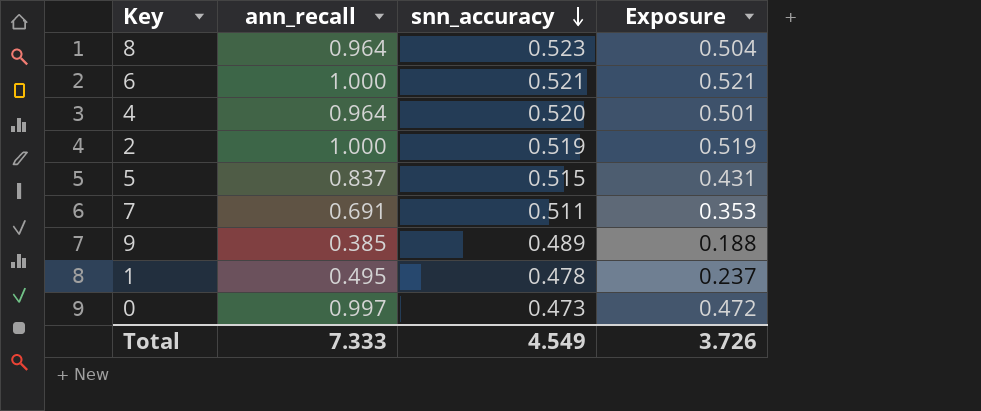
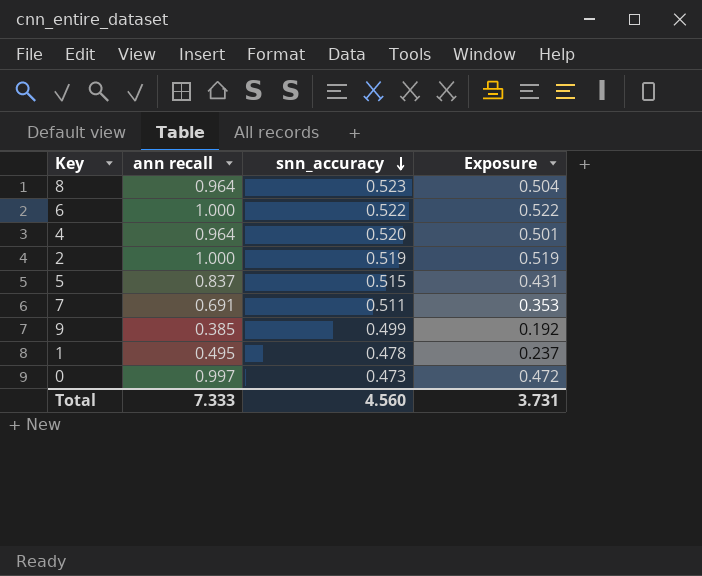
column name: ann_recall -> ann recall
6 | snn_accuracy: 0.521 -> 0.522
6 | Exposure: 0.521 -> 0.522
9 | snn_accuracy: 0.489 -> 0.499
9 | Exposure: 0.188 -> 0.192
Total | snn_accuracy: 4.549 -> 4.560
Total | Exposure: 3.726 -> 3.731

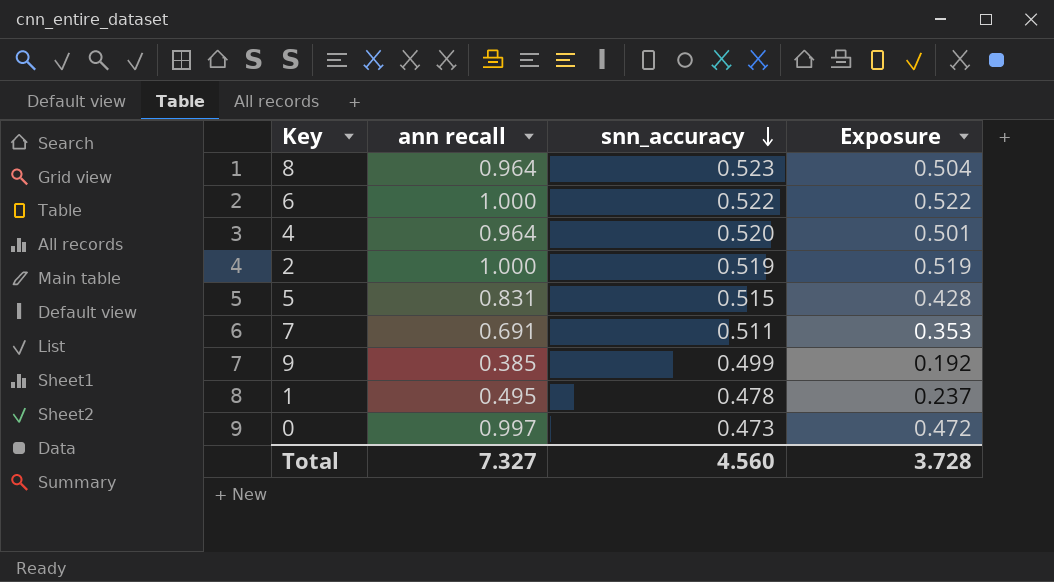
5 | ann recall: 0.837 -> 0.831
5 | Exposure: 0.431 -> 0.428
Total | ann recall: 7.333 -> 7.327
Total | Exposure: 3.731 -> 3.728

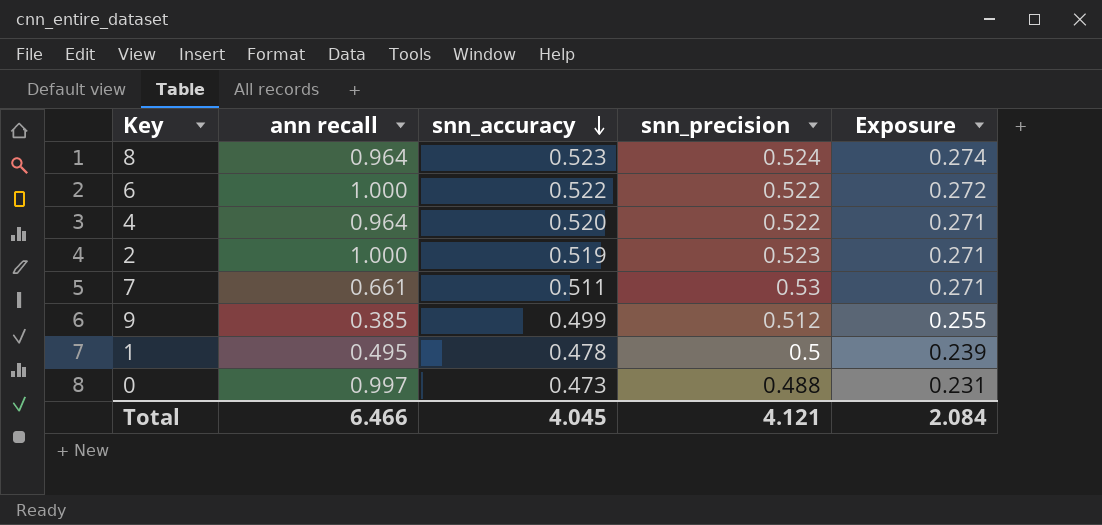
column snn_precision | position: none -> 4
column Exposure | formula: [ann recall] * [snn_accuracy] -> [snn_accuracy] * [snn_precision]
row 5: 0.831 | 0.515 | 0.428 -> none
7 | ann recall: 0.691 -> 0.661
Total | ann recall: 7.327 -> 6.466
Total | snn_accuracy: 4.560 -> 4.045
Total | Exposure: 3.728 -> 2.084

